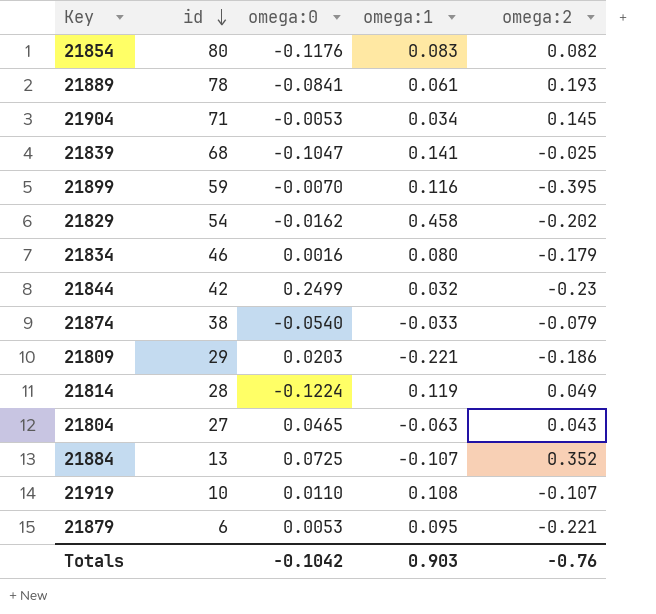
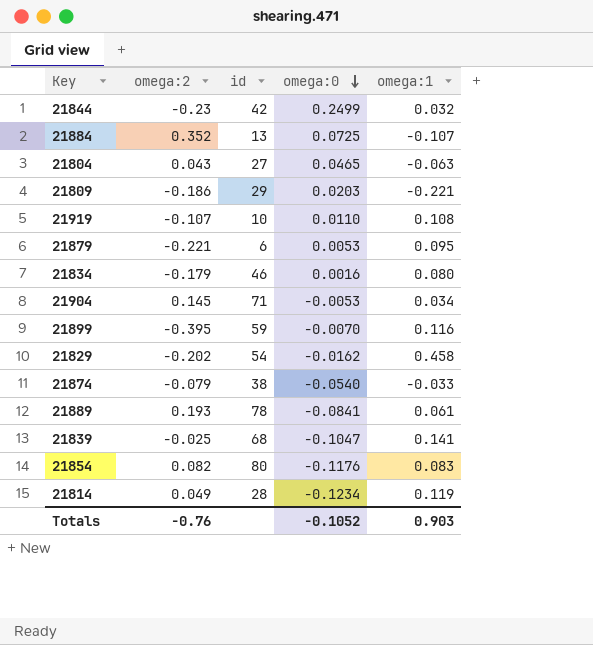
row order: id descending -> omega:0 descending
column omega:2 | position: 5 -> 2
21814 | omega:0: -0.1224 -> -0.1234
Totals | omega:0: -0.1042 -> -0.1052

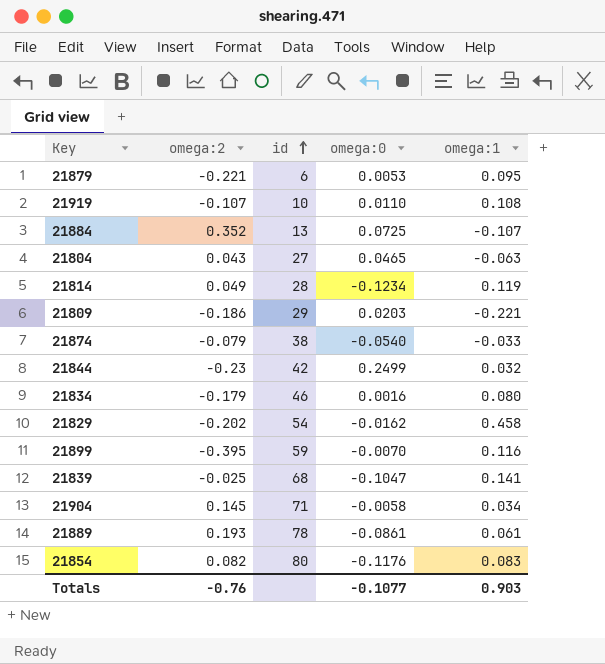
row order: omega:0 descending -> id ascending
21904 | omega:0: -0.0053 -> -0.0058
21889 | omega:0: -0.0841 -> -0.0861
Totals | omega:0: -0.1052 -> -0.1077

